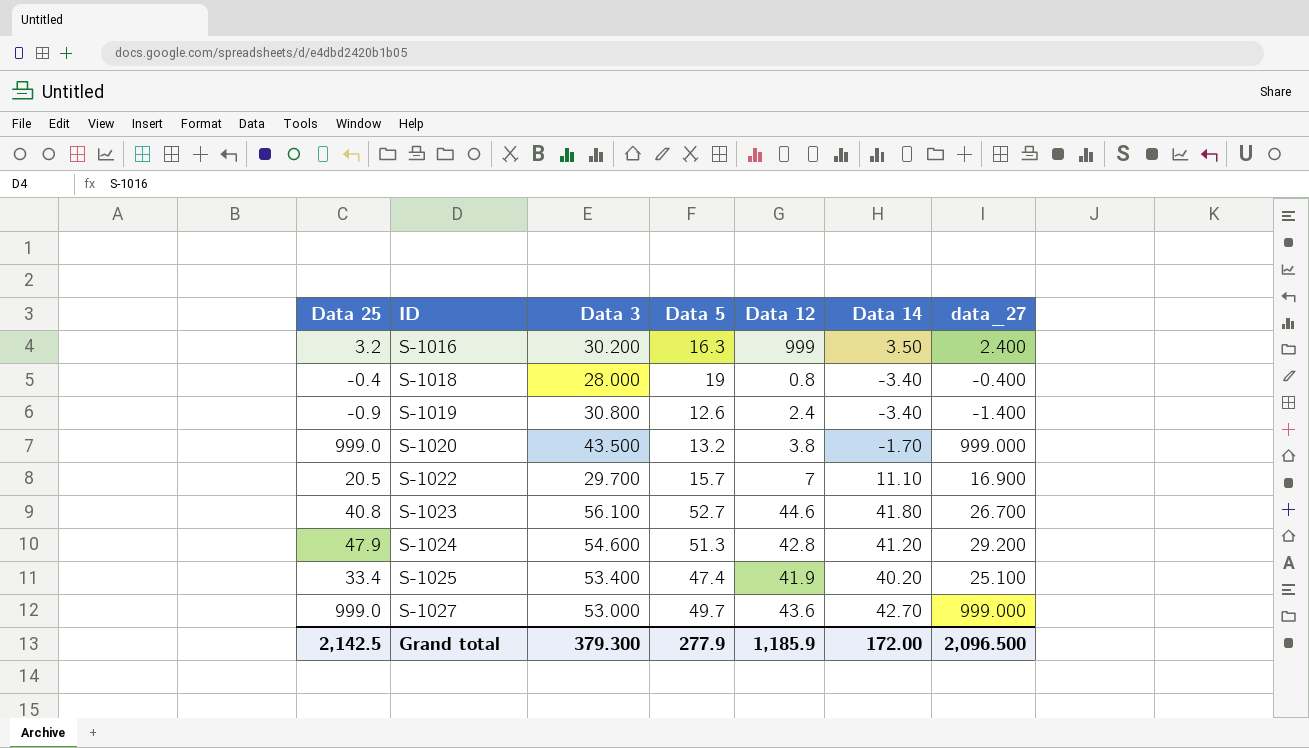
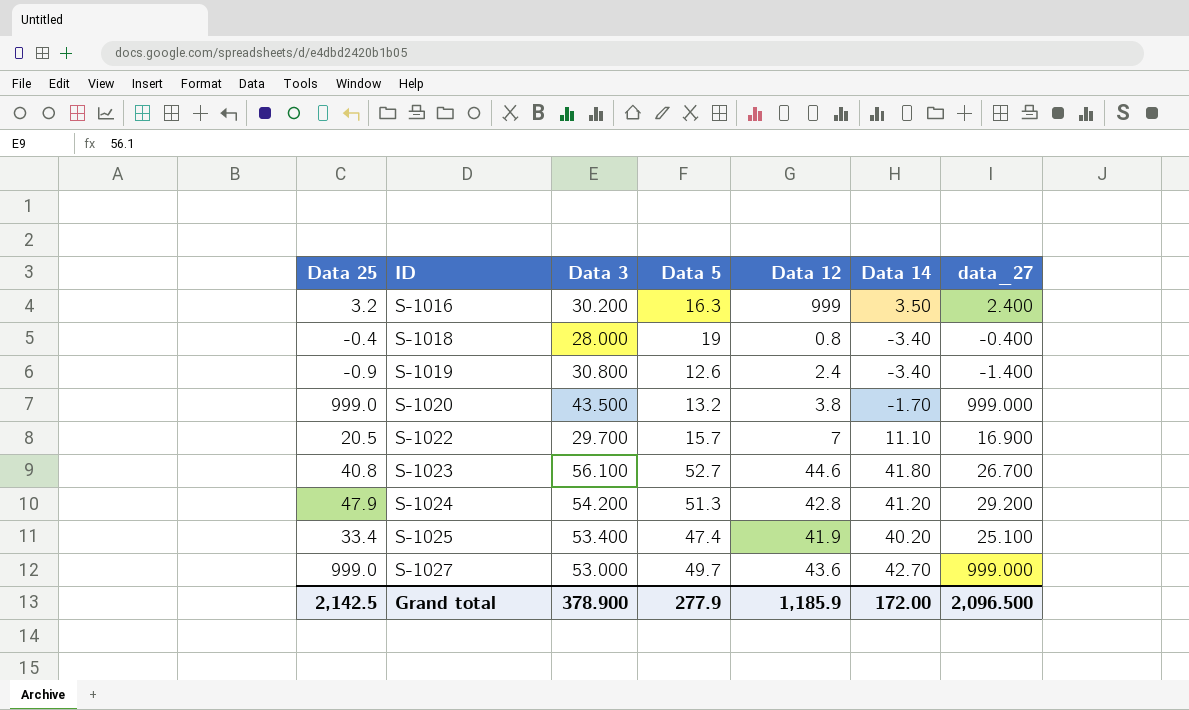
S-1024 | Data 3: 54.600 -> 54.200
Grand total | Data 3: 379.300 -> 378.900

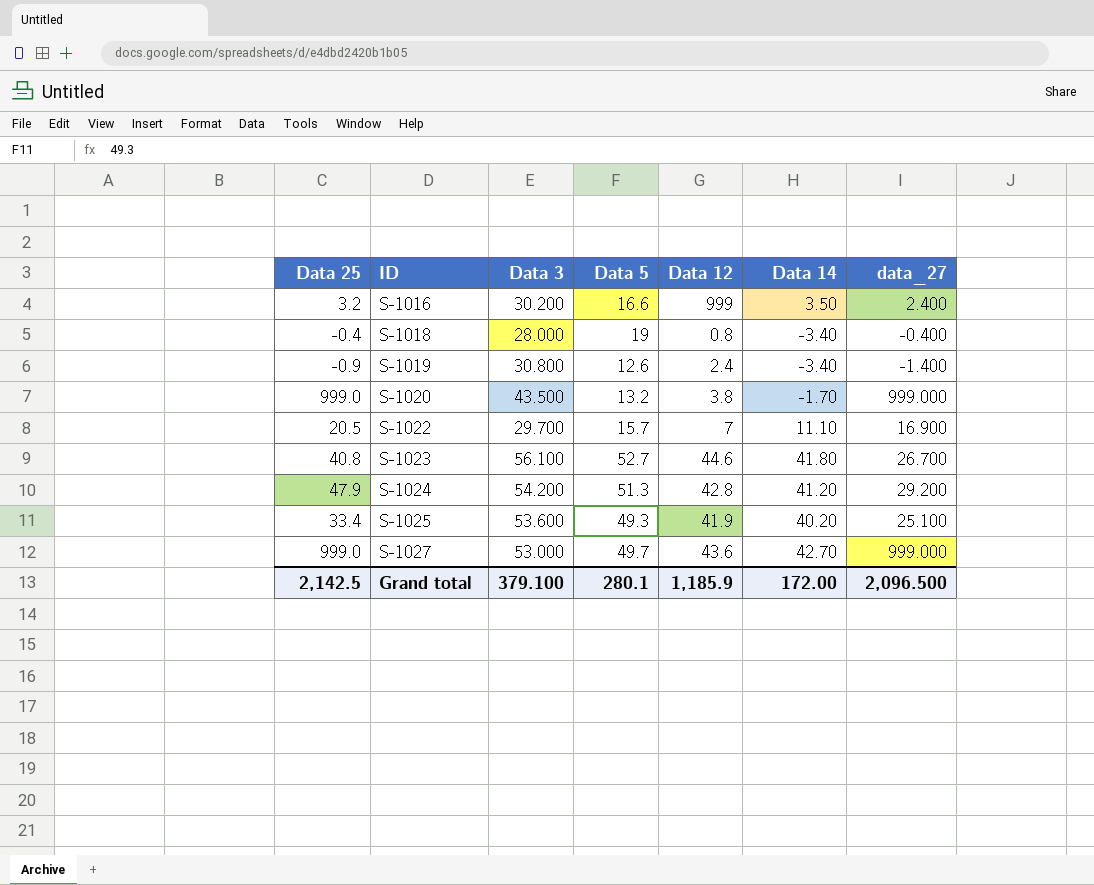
S-1016 | Data 5: 16.3 -> 16.6
S-1025 | Data 3: 53.400 -> 53.600
S-1025 | Data 5: 47.4 -> 49.3
Grand total | Data 3: 378.900 -> 379.100
Grand total | Data 5: 277.9 -> 280.1

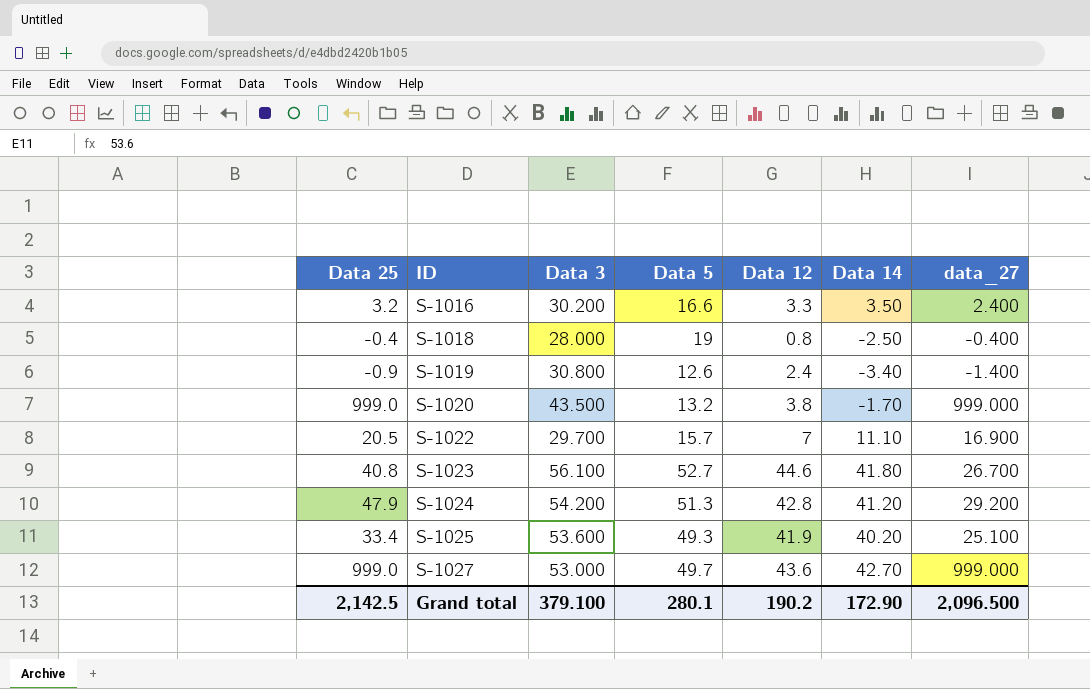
S-1016 | Data 12: 999 -> 3.3
S-1018 | Data 14: -3.40 -> -2.50
Grand total | Data 12: 1,185.9 -> 190.2
Grand total | Data 14: 172.00 -> 172.90

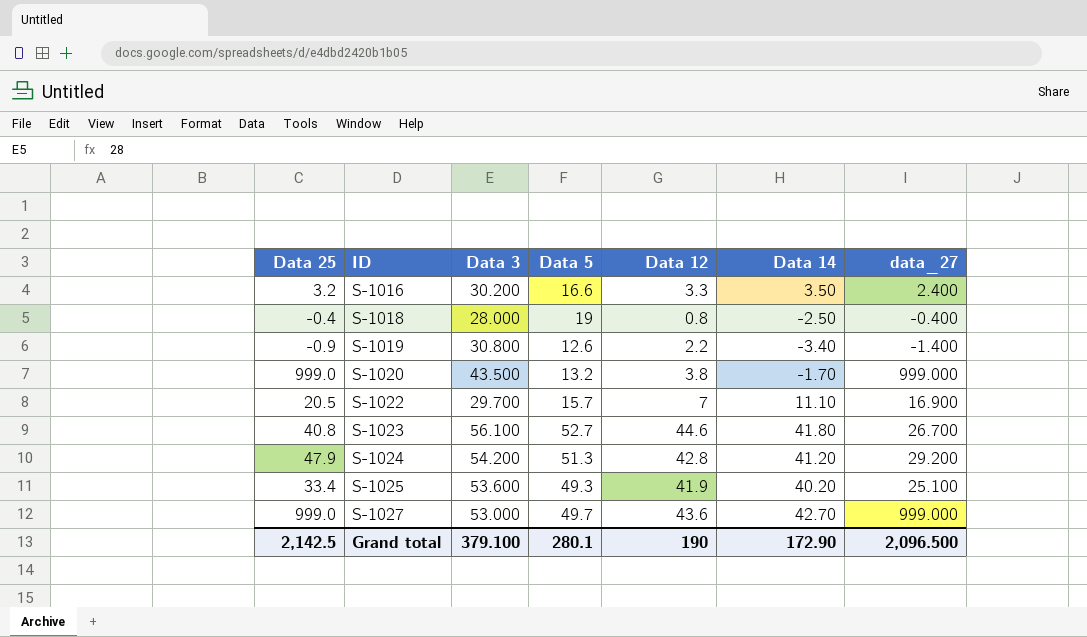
S-1019 | Data 12: 2.4 -> 2.2
Grand total | Data 12: 190.2 -> 190

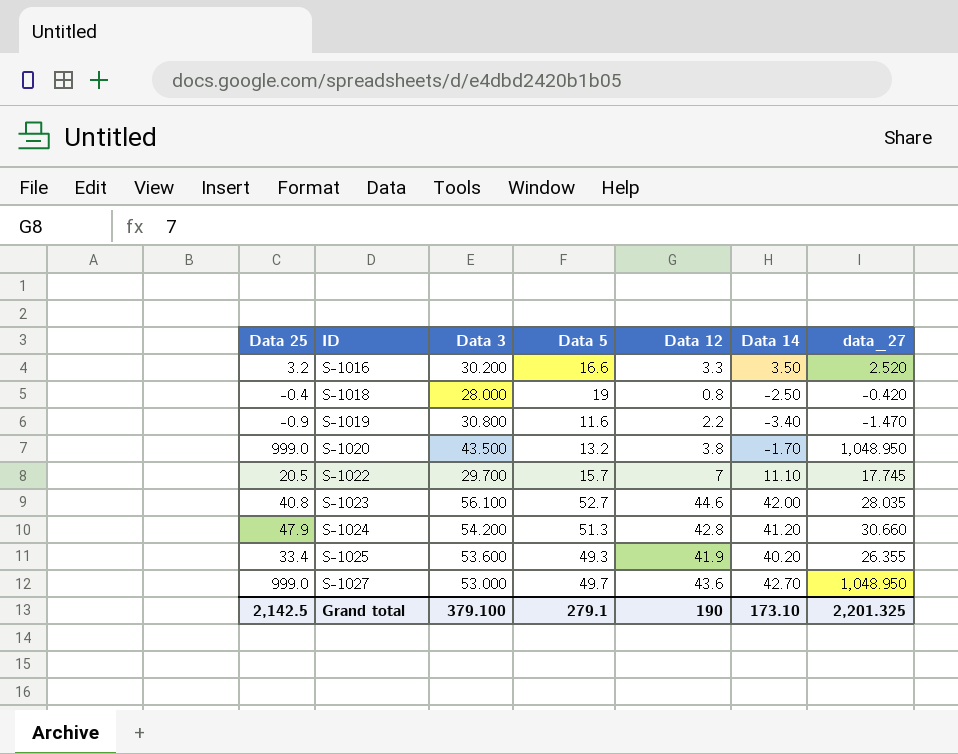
S-1016 | data_27: 2.400 -> 2.520
S-1018 | data_27: -0.400 -> -0.420
S-1019 | Data 5: 12.6 -> 11.6
S-1019 | data_27: -1.400 -> -1.470
S-1020 | data_27: 999.000 -> 1,048.950
S-1022 | data_27: 16.900 -> 17.745
S-1023 | Data 14: 41.80 -> 42.00
S-1023 | data_27: 26.700 -> 28.035
S-1024 | data_27: 29.200 -> 30.660
S-1025 | data_27: 25.100 -> 26.355
S-1027 | data_27: 999.000 -> 1,048.950
Grand total | Data 5: 280.1 -> 279.1
Grand total | Data 14: 172.90 -> 173.10
Grand total | data_27: 2,096.500 -> 2,201.325

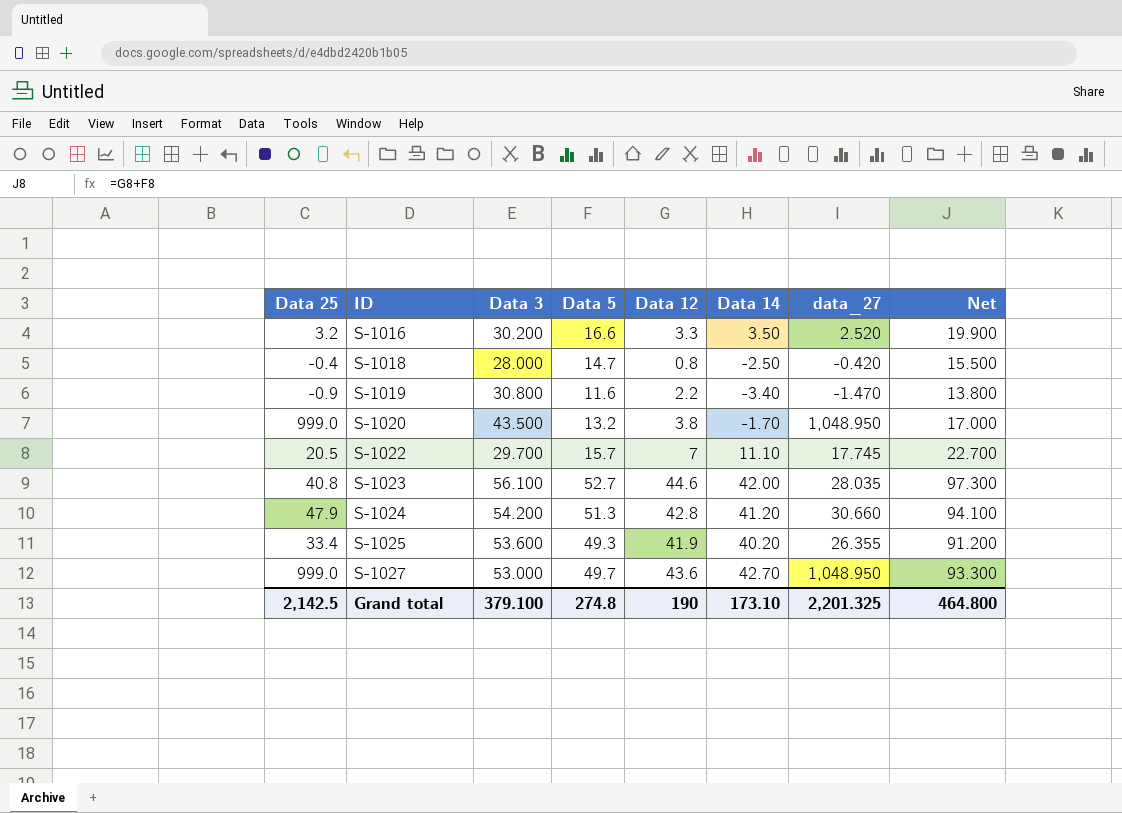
column Net | formula: none -> [Data 5] + [Data 12]
S-1018 | Data 5: 19 -> 14.7
Grand total | Data 5: 279.1 -> 274.8

